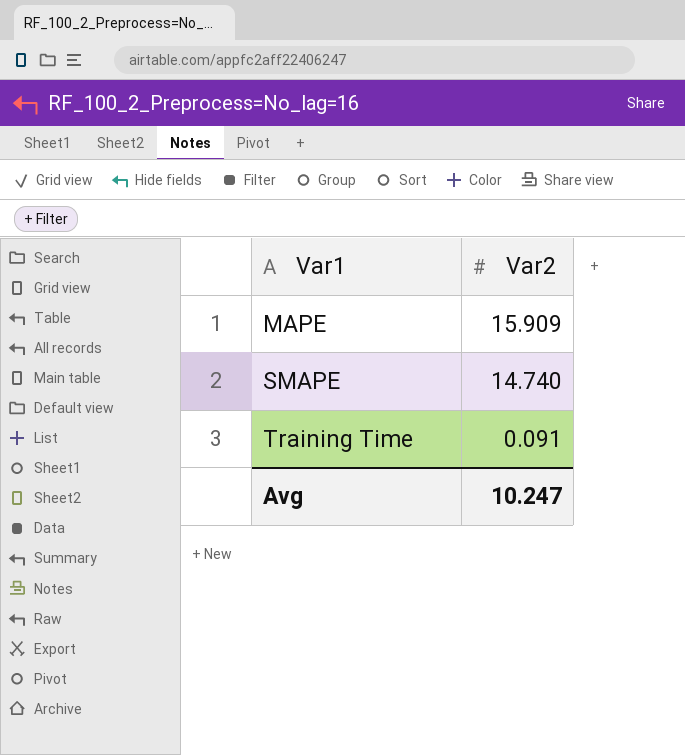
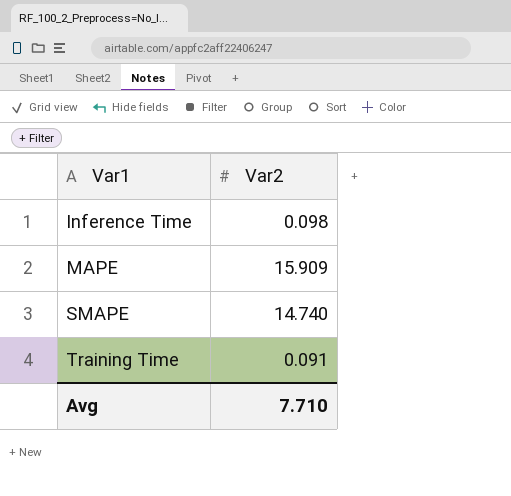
row Inference Time: none -> 0.098
Avg | Var2: 10.247 -> 7.710

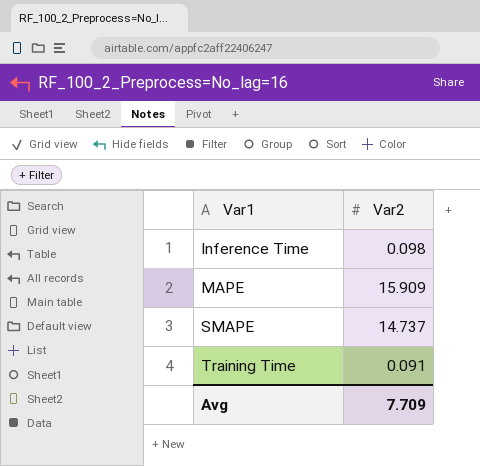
SMAPE | Var2: 14.740 -> 14.737
Avg | Var2: 7.710 -> 7.709

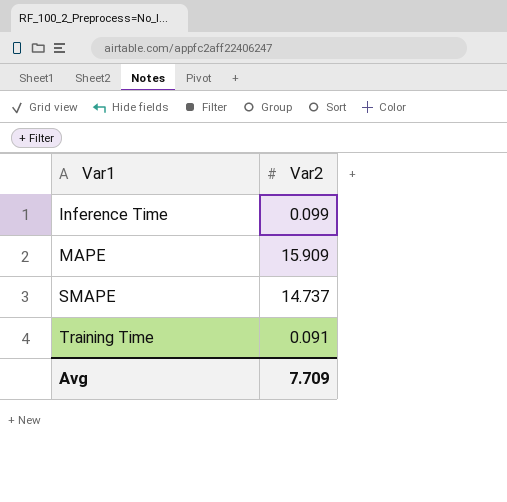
Inference Time | Var2: 0.098 -> 0.099

